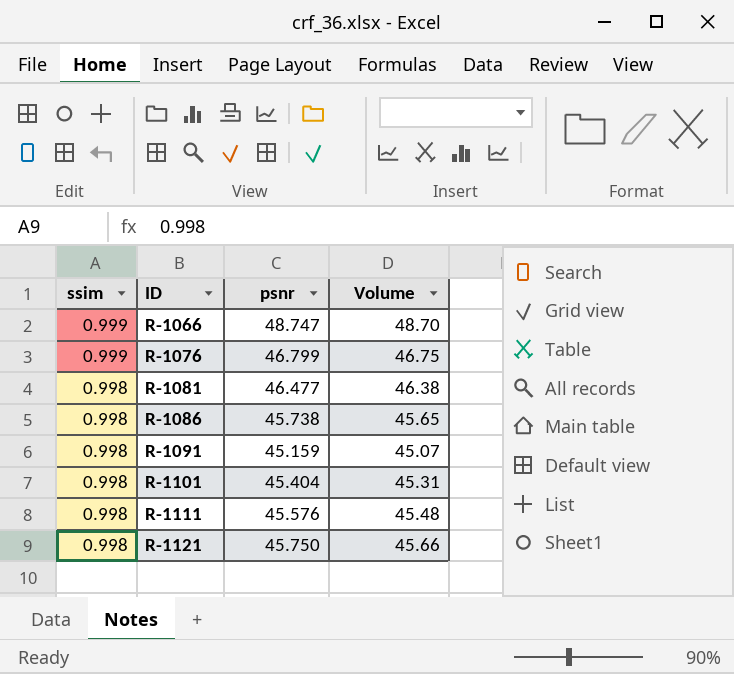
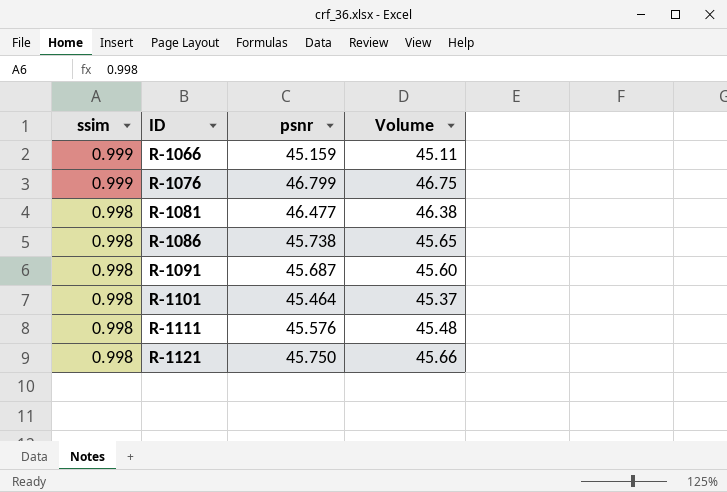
R-1066 | psnr: 48.747 -> 45.159
R-1066 | Volume: 48.70 -> 45.11
R-1091 | psnr: 45.159 -> 45.687
R-1091 | Volume: 45.07 -> 45.60
R-1101 | psnr: 45.404 -> 45.464
R-1101 | Volume: 45.31 -> 45.37

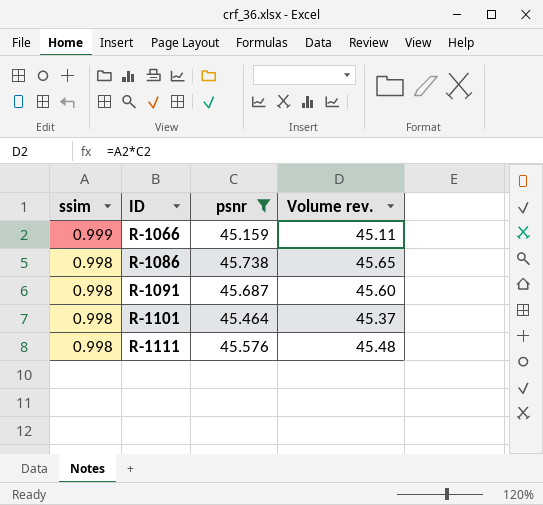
filter: none -> psnr <= 45.738
column name: Volume -> Volume rev.

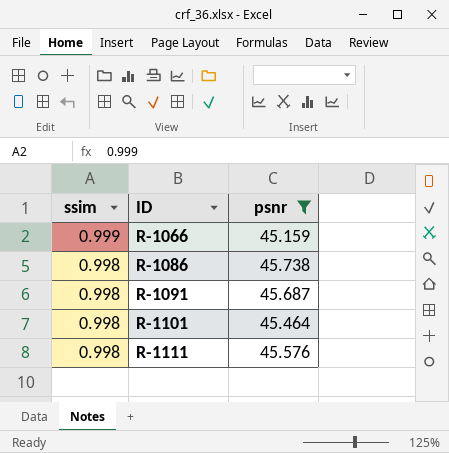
column Volume rev. | formula: [ssim] * [psnr] -> none

